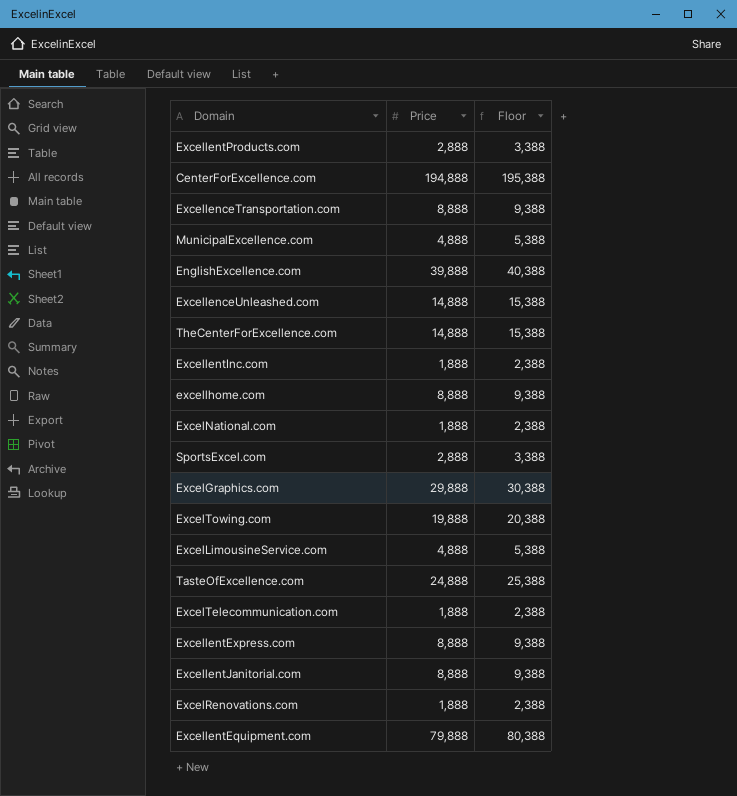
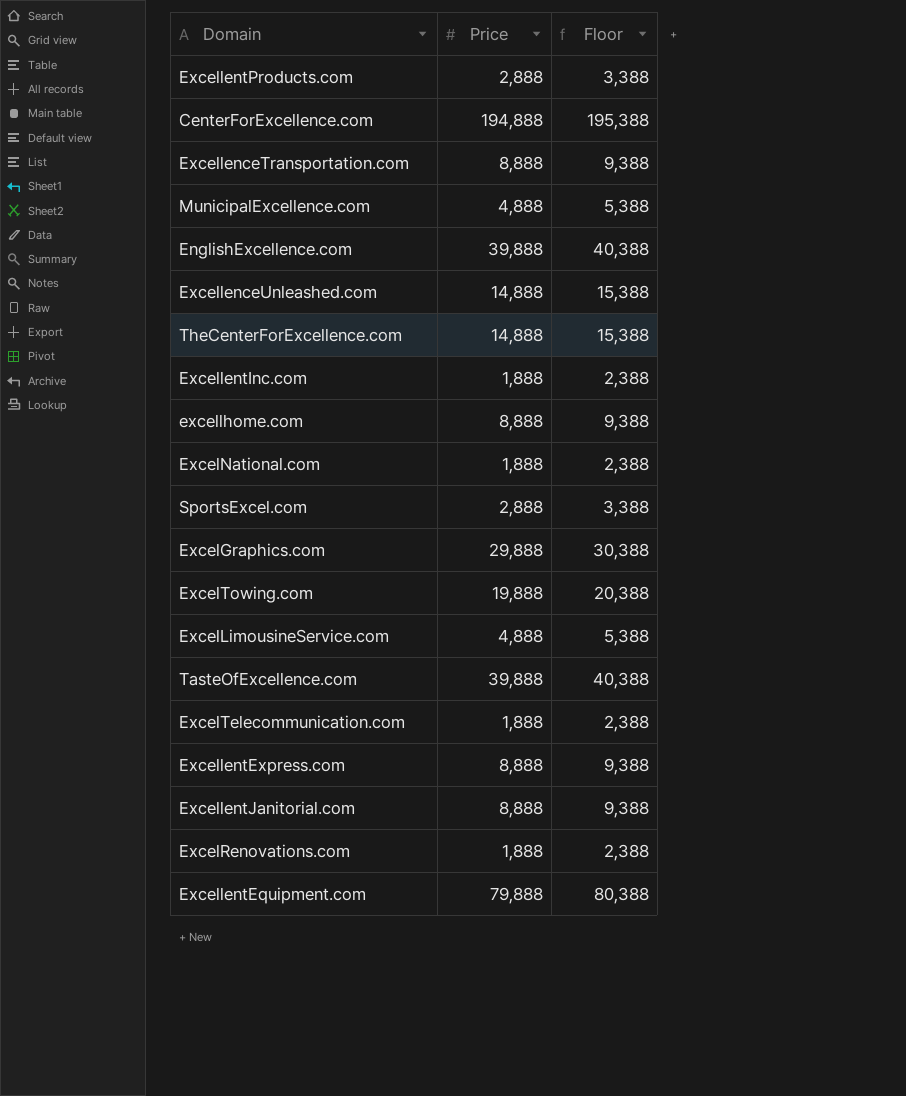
TasteOfExcellence.com | Price: 24,888 -> 39,888
TasteOfExcellence.com | Floor: 25,388 -> 40,388

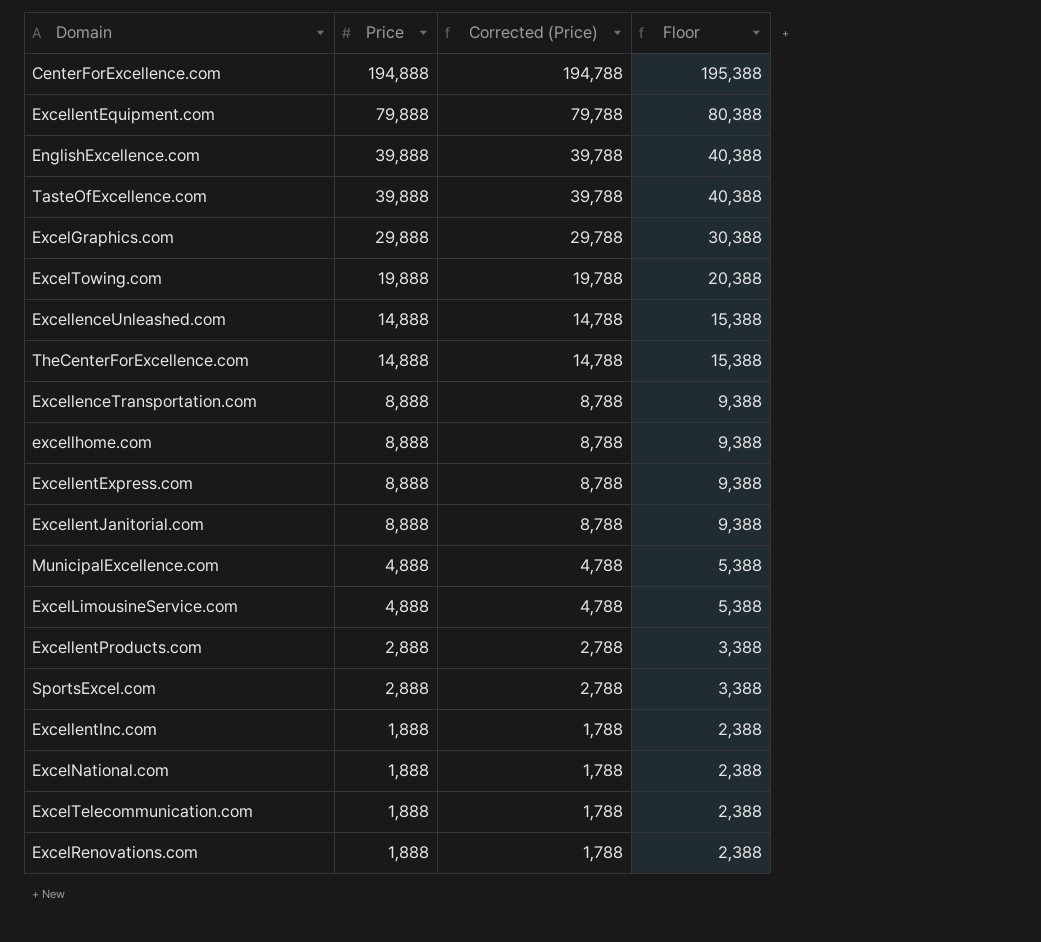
row order: none -> Price descending
column Corrected (Price) | formula: none -> [Price] - 100

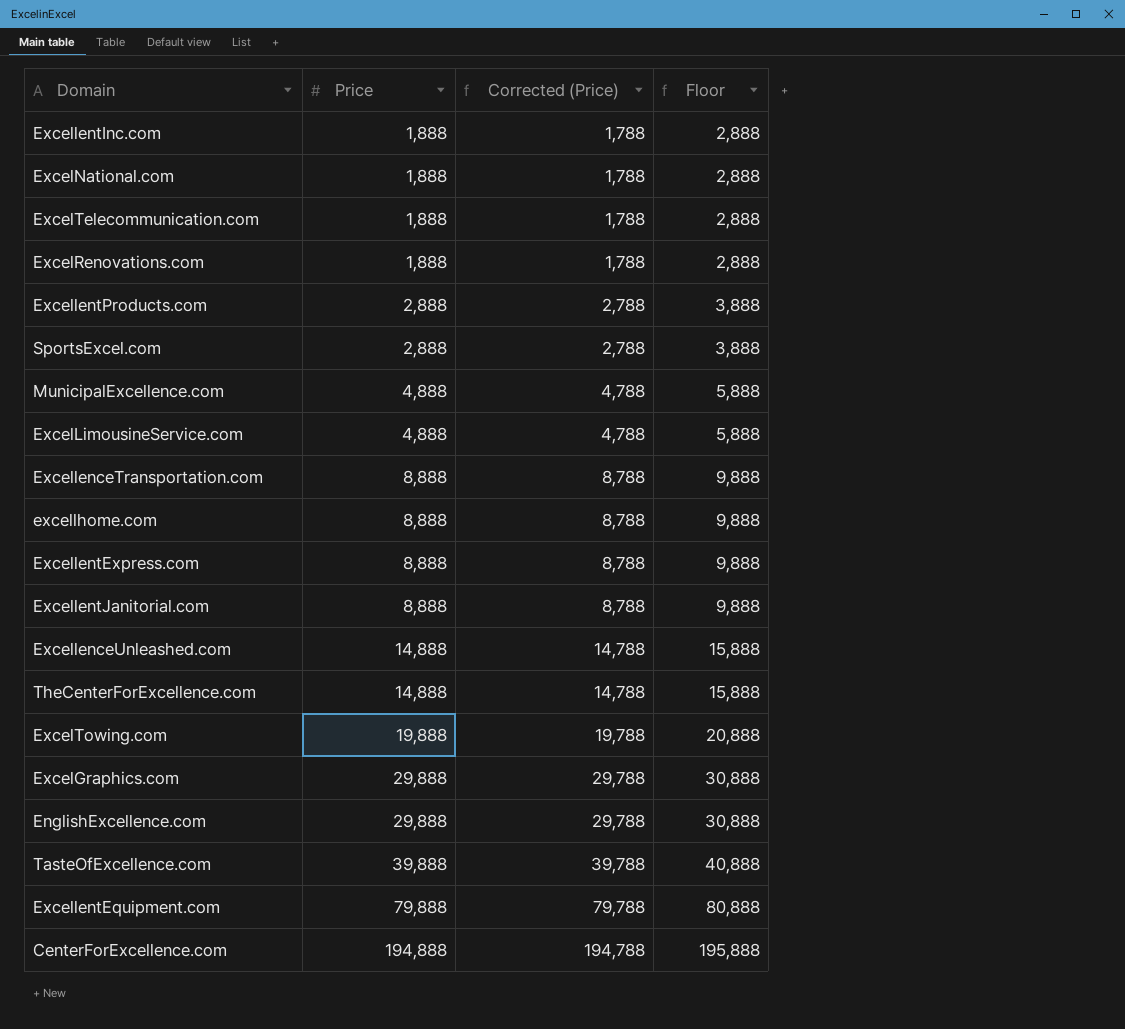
row order: Price descending -> Price ascending
column Floor | formula: [Price] + 500 -> [Price] + 1000
EnglishExcellence.com | Price: 39,888 -> 29,888
EnglishExcellence.com | Corrected (Price): 39,788 -> 29,788

